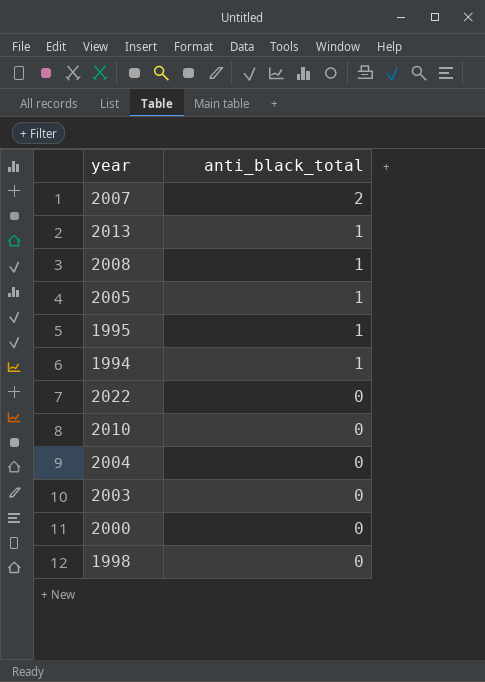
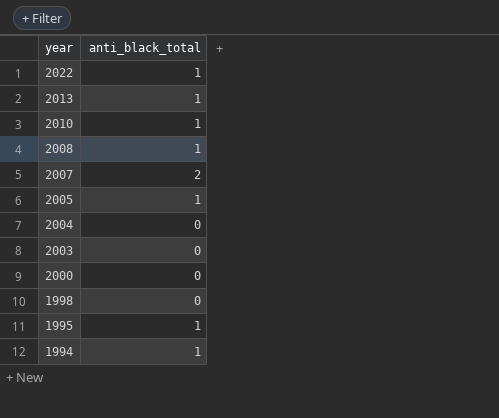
row order: anti_black_total descending -> year descending
2022 | anti_black_total: 0 -> 1
2010 | anti_black_total: 0 -> 1

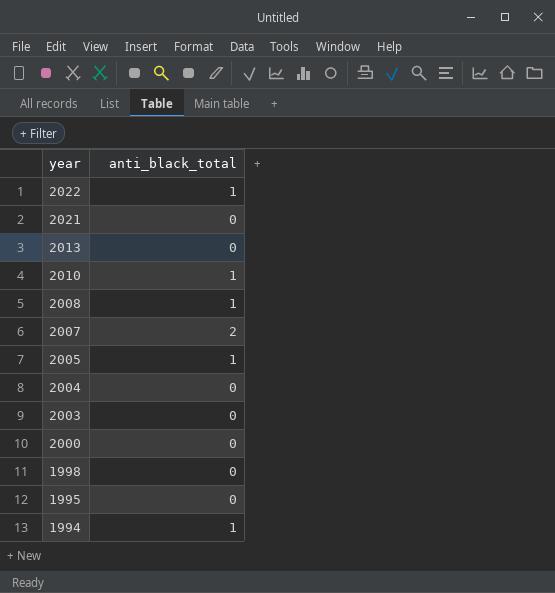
row 2021: none -> 0
2013 | anti_black_total: 1 -> 0
1995 | anti_black_total: 1 -> 0

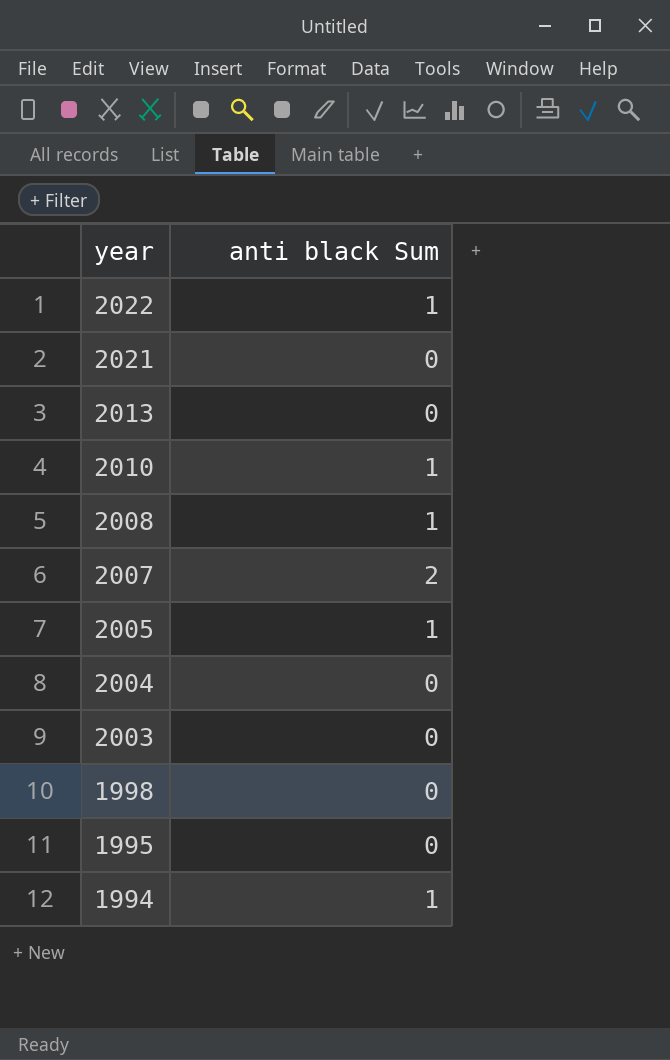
column name: anti_black_total -> anti black Sum
row 2000: 0 -> none

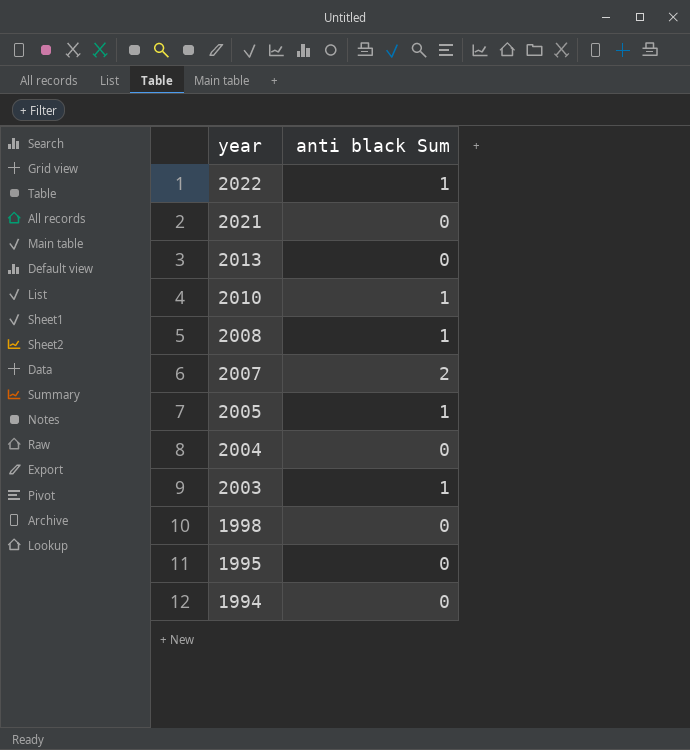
2003 | anti black Sum: 0 -> 1
1994 | anti black Sum: 1 -> 0

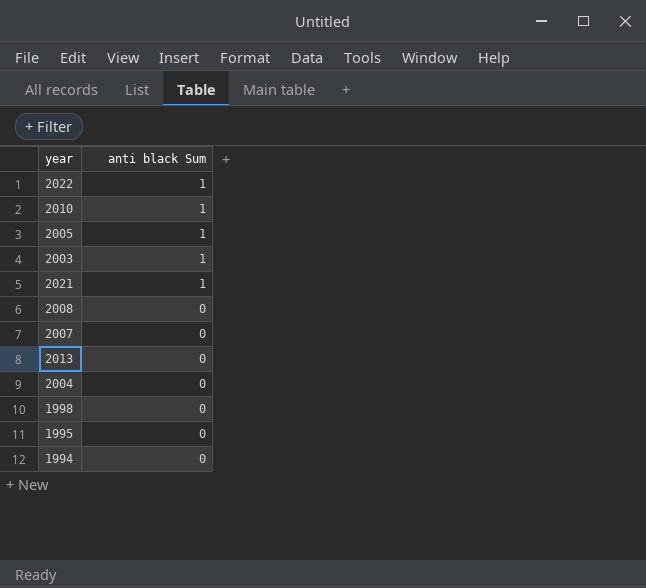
row order: year descending -> anti black Sum descending
2021 | anti black Sum: 0 -> 1
2008 | anti black Sum: 1 -> 0
2007 | anti black Sum: 2 -> 0

